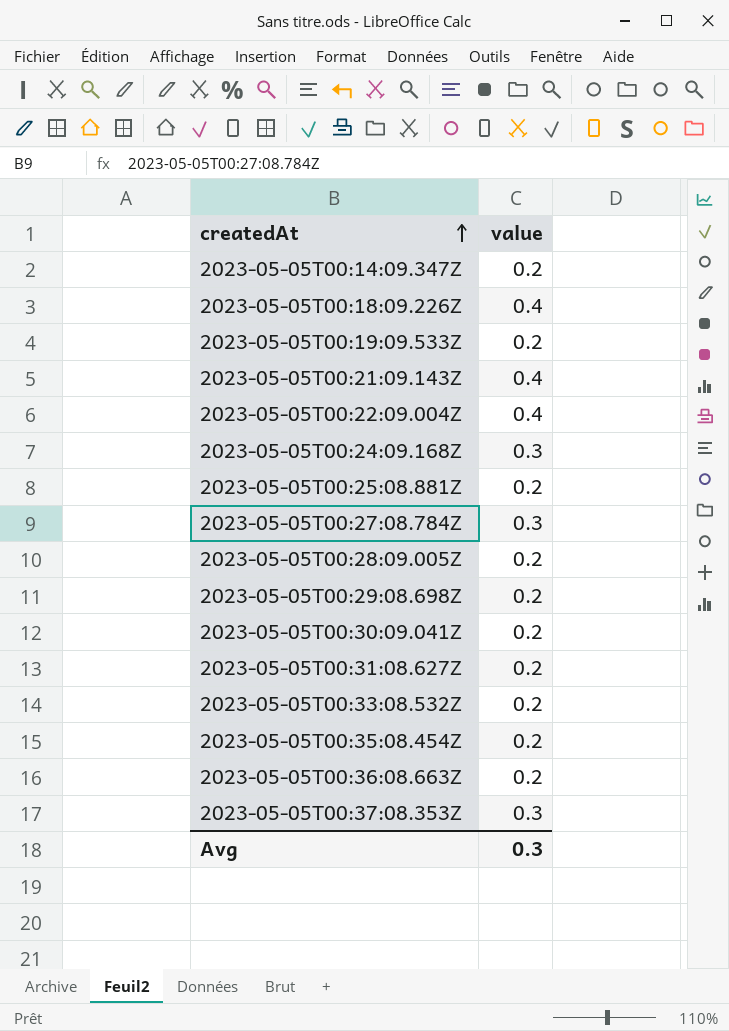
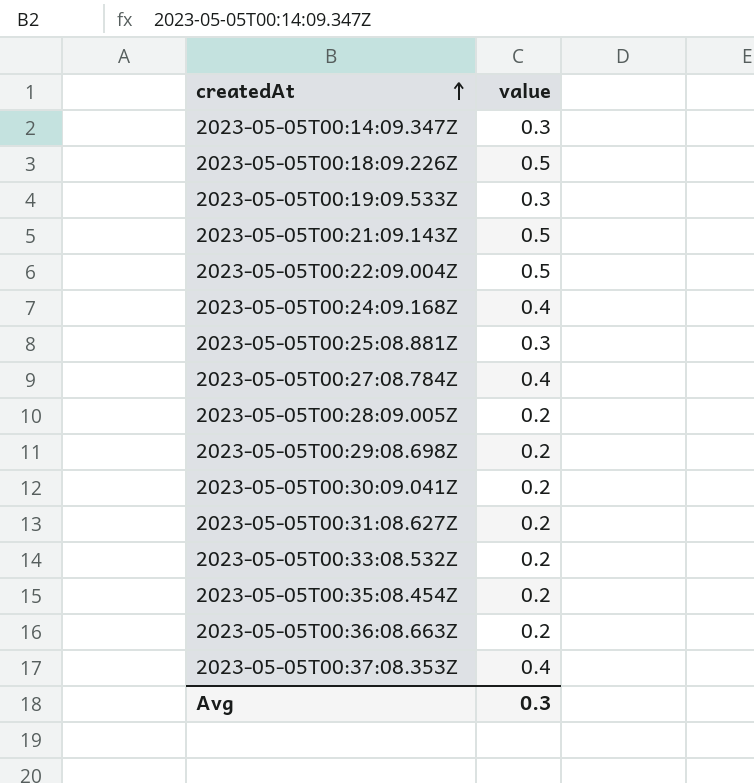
2023-05-05T00:14:09.347Z | value: 0.2 -> 0.3
2023-05-05T00:18:09.226Z | value: 0.4 -> 0.5
2023-05-05T00:19:09.533Z | value: 0.2 -> 0.3
2023-05-05T00:21:09.143Z | value: 0.4 -> 0.5
2023-05-05T00:22:09.004Z | value: 0.4 -> 0.5
2023-05-05T00:24:09.168Z | value: 0.3 -> 0.4
2023-05-05T00:25:08.881Z | value: 0.2 -> 0.3
2023-05-05T00:27:08.784Z | value: 0.3 -> 0.4
2023-05-05T00:37:08.353Z | value: 0.3 -> 0.4

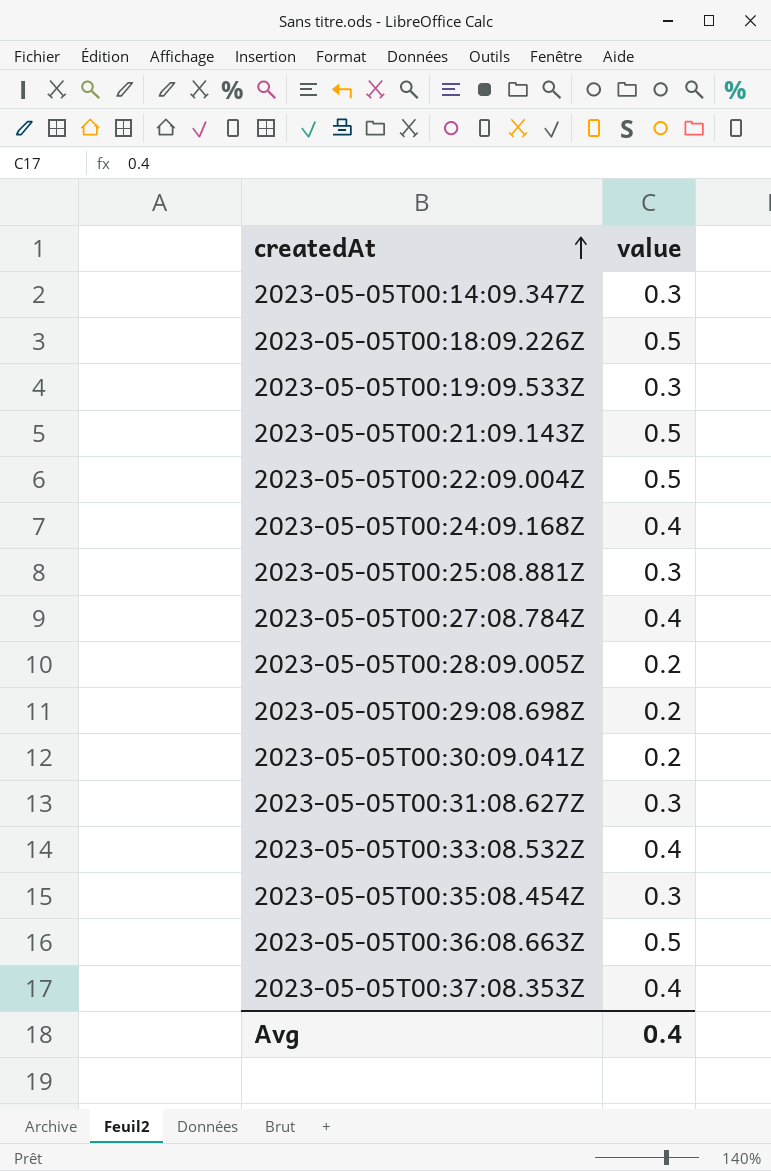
2023-05-05T00:31:08.627Z | value: 0.2 -> 0.3
2023-05-05T00:33:08.532Z | value: 0.2 -> 0.4
2023-05-05T00:35:08.454Z | value: 0.2 -> 0.3
2023-05-05T00:36:08.663Z | value: 0.2 -> 0.5
Avg | value: 0.3 -> 0.4

